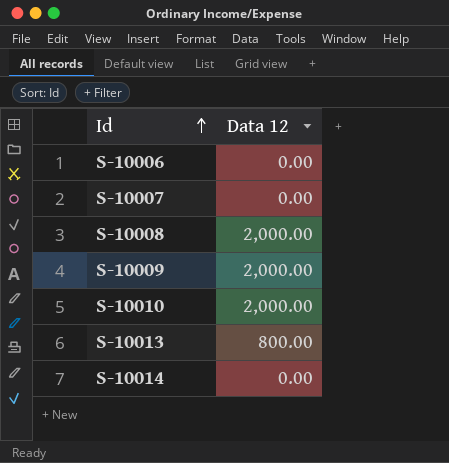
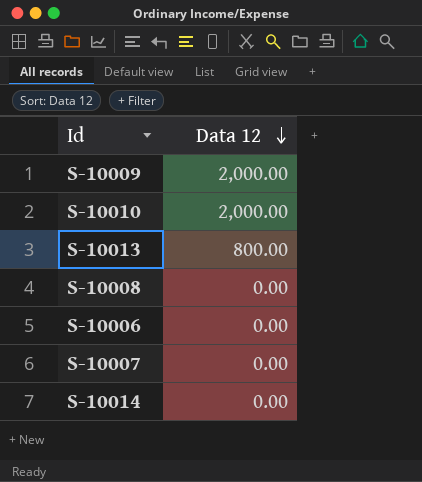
row order: Id ascending -> Data 12 descending
S-10008 | Data 12: 2,000.00 -> 0.00

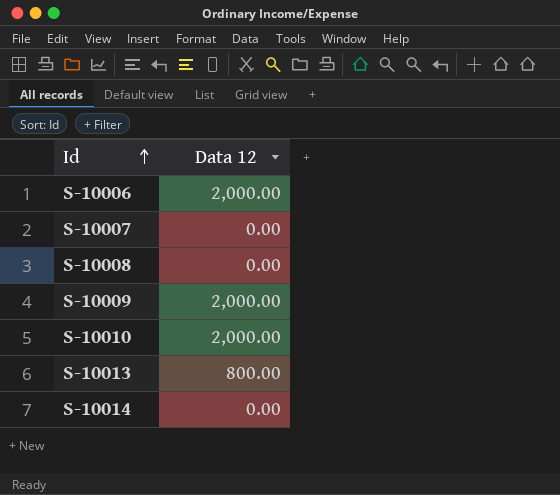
row order: Data 12 descending -> Id ascending
S-10006 | Data 12: 0.00 -> 2,000.00

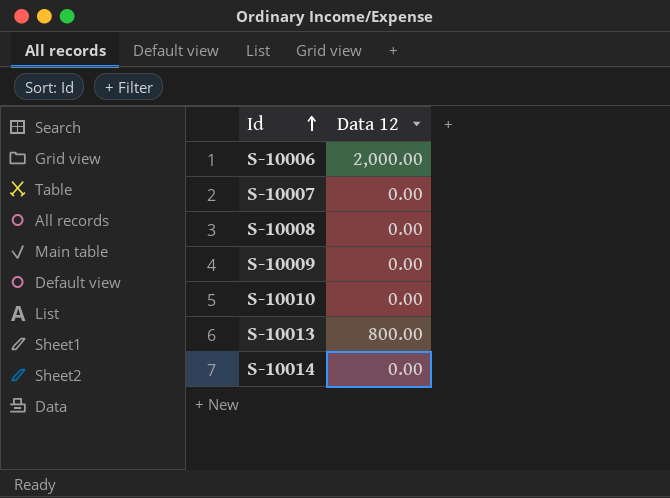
S-10009 | Data 12: 2,000.00 -> 0.00
S-10010 | Data 12: 2,000.00 -> 0.00

